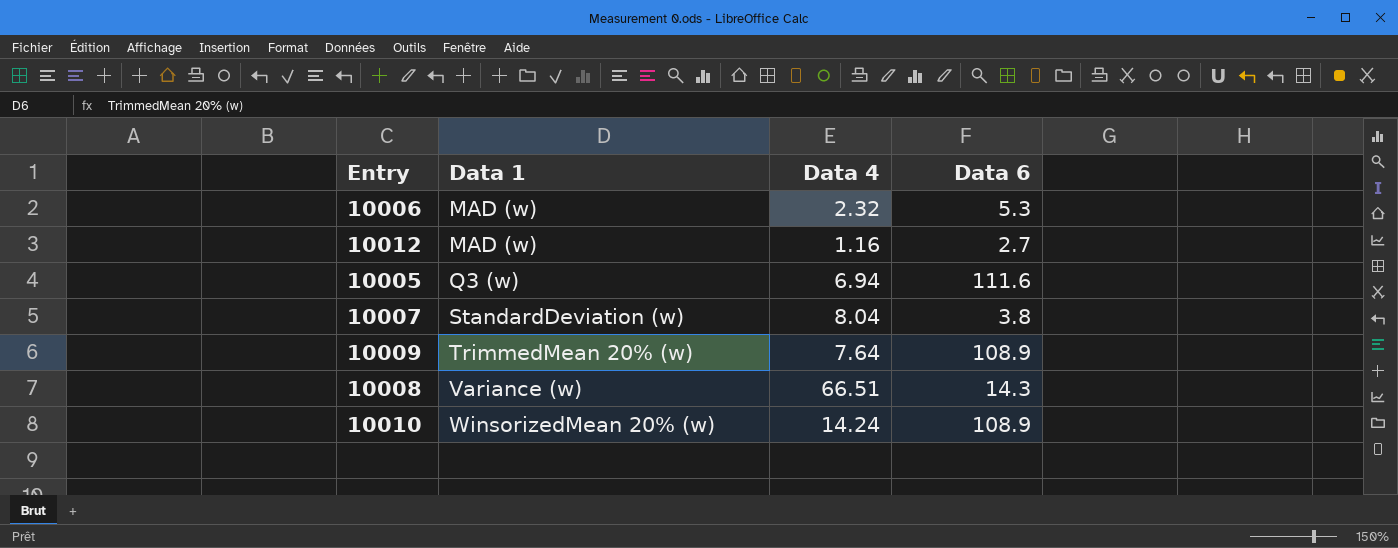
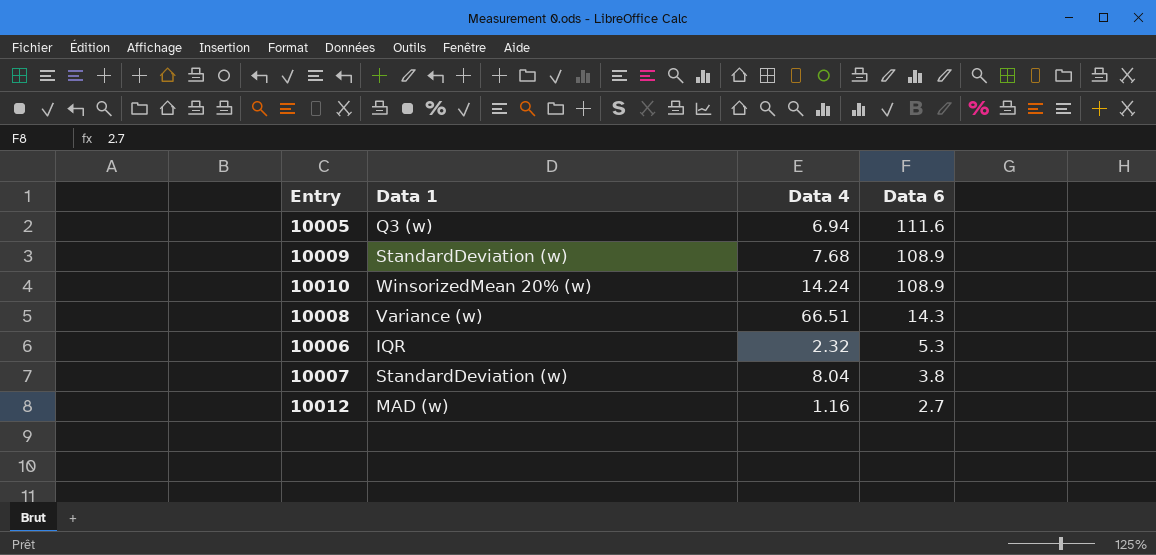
row order: Data 1 ascending -> Data 6 descending
10009 | Data 1: TrimmedMean 20% (w) -> StandardDeviation (w)
10009 | Data 4: 7.64 -> 7.68
10006 | Data 1: MAD (w) -> IQR

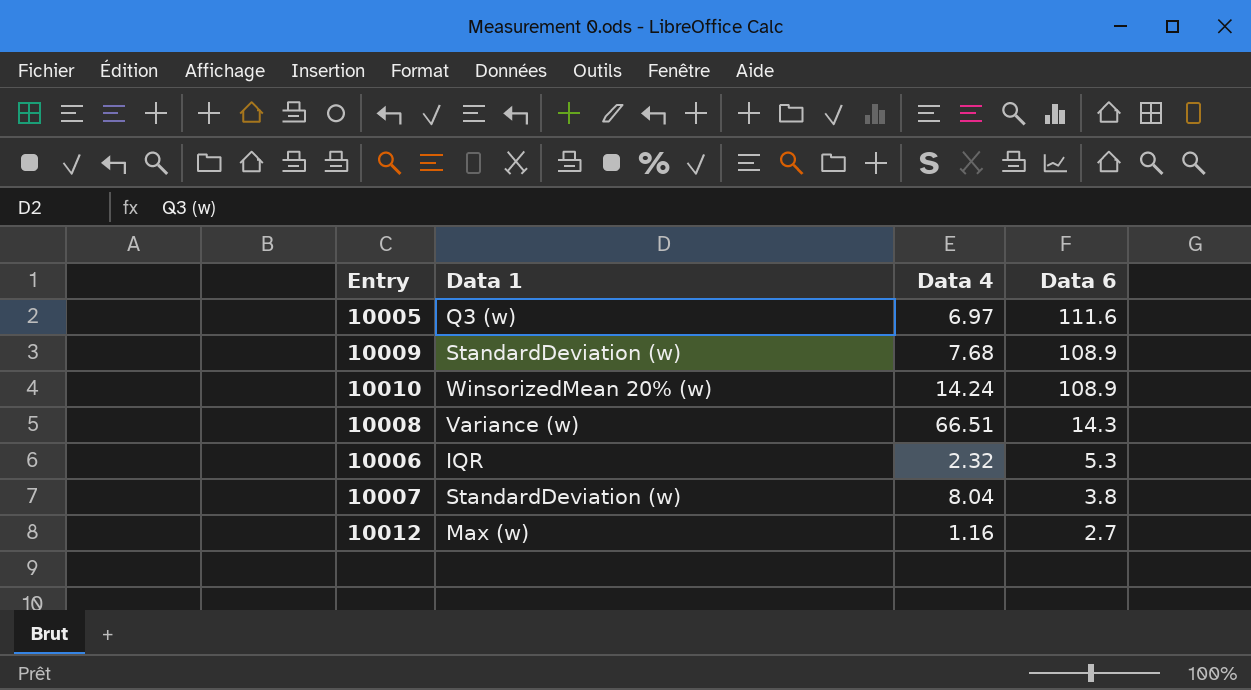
10005 | Data 4: 6.94 -> 6.97
10012 | Data 1: MAD (w) -> Max (w)

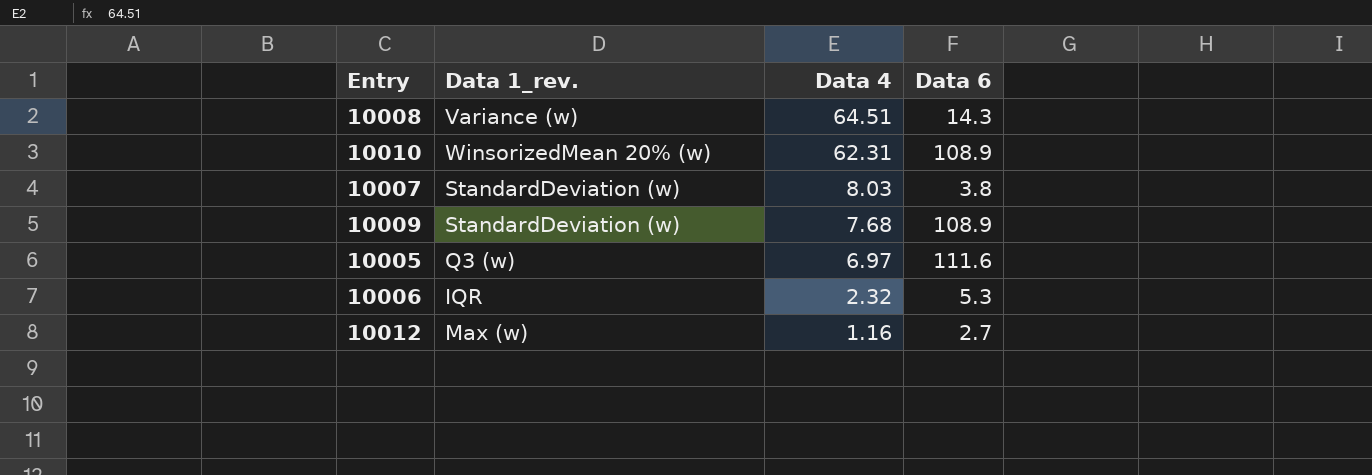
row order: Data 6 descending -> Data 4 descending
column name: Data 1 -> Data 1_rev.
10008 | Data 4: 66.51 -> 64.51
10010 | Data 4: 14.24 -> 62.31
10007 | Data 4: 8.04 -> 8.03

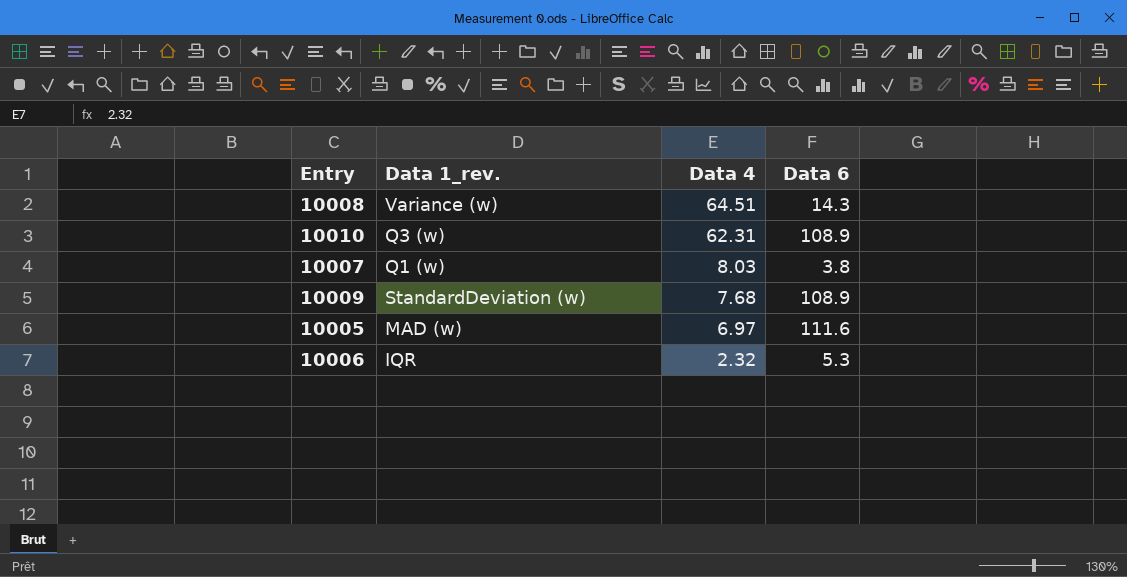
row 10012: Max (w) | 1.16 | 2.7 -> none
10010 | Data 1_rev.: WinsorizedMean 20% (w) -> Q3 (w)
10007 | Data 1_rev.: StandardDeviation (w) -> Q1 (w)
10005 | Data 1_rev.: Q3 (w) -> MAD (w)

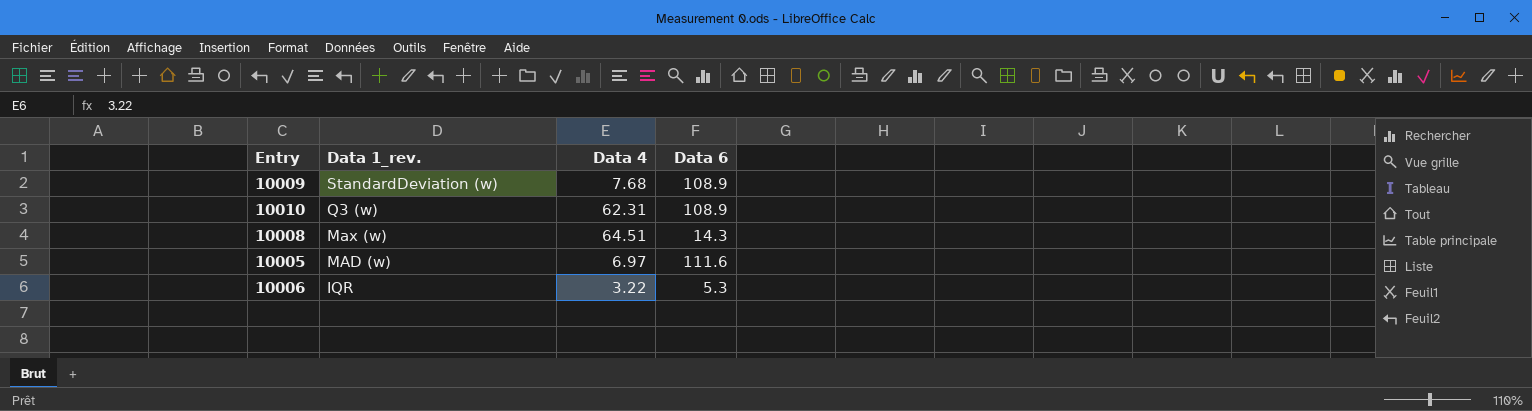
row order: Data 4 descending -> Data 1_rev. descending
row 10007: Q1 (w) | 8.03 | 3.8 -> none
10008 | Data 1_rev.: Variance (w) -> Max (w)
10006 | Data 4: 2.32 -> 3.22

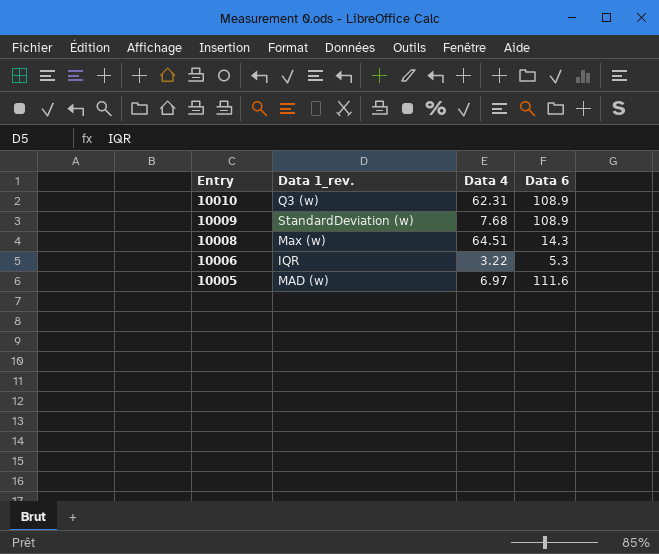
row order: Data 1_rev. descending -> Entry descending

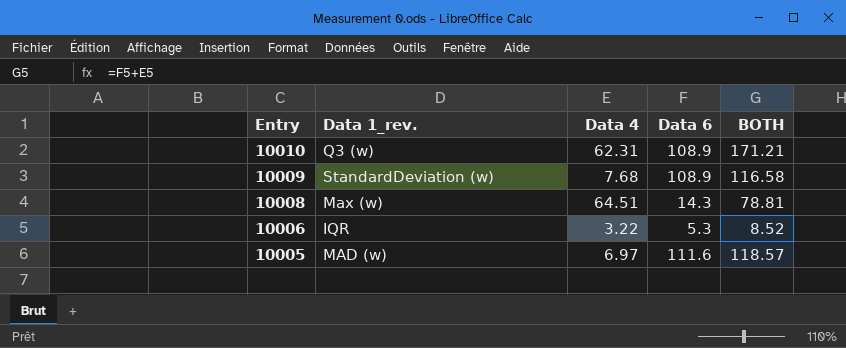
column BOTH | formula: none -> [Data 4] + [Data 6]

